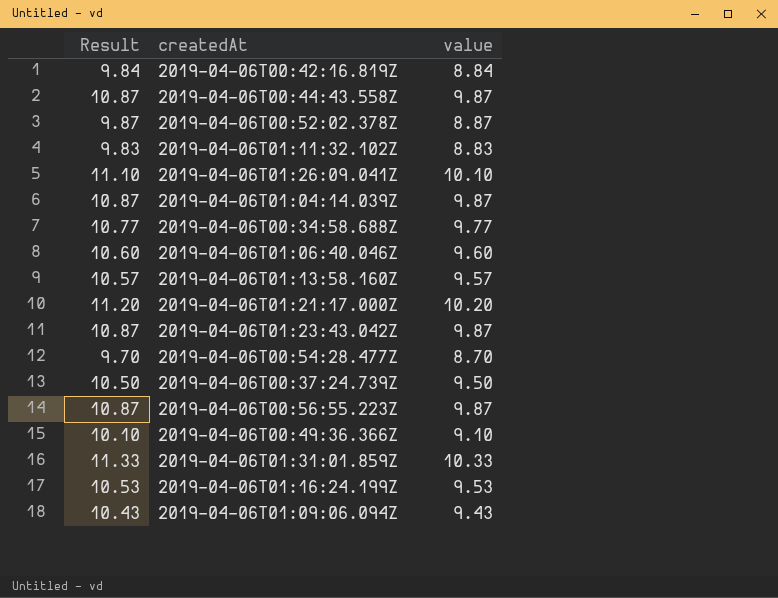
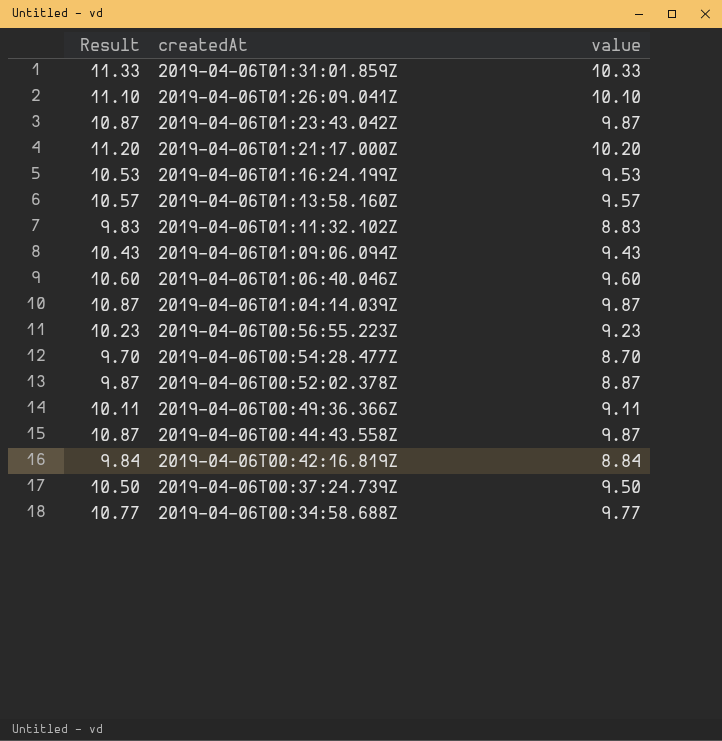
row order: none -> createdAt descending
2019-04-06T00:56:55.223Z | Result: 10.87 -> 10.23
2019-04-06T00:56:55.223Z | value: 9.87 -> 9.23
2019-04-06T00:49:36.366Z | Result: 10.10 -> 10.11
2019-04-06T00:49:36.366Z | value: 9.10 -> 9.11

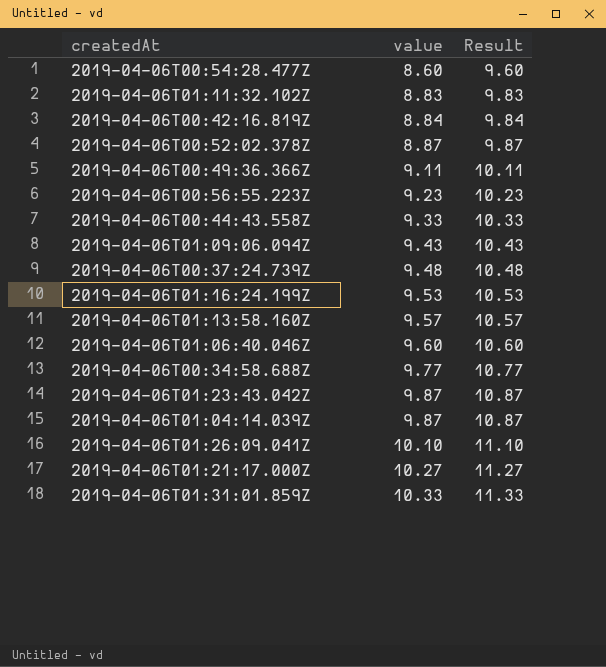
row order: createdAt descending -> value ascending
column Result | position: 1 -> 3
2019-04-06T00:54:28.477Z | value: 8.70 -> 8.60
2019-04-06T00:54:28.477Z | Result: 9.70 -> 9.60
2019-04-06T00:44:43.558Z | value: 9.87 -> 9.33
2019-04-06T00:44:43.558Z | Result: 10.87 -> 10.33
2019-04-06T00:37:24.739Z | value: 9.50 -> 9.48
2019-04-06T00:37:24.739Z | Result: 10.50 -> 10.48
2019-04-06T01:21:17.000Z | value: 10.20 -> 10.27
2019-04-06T01:21:17.000Z | Result: 11.20 -> 11.27

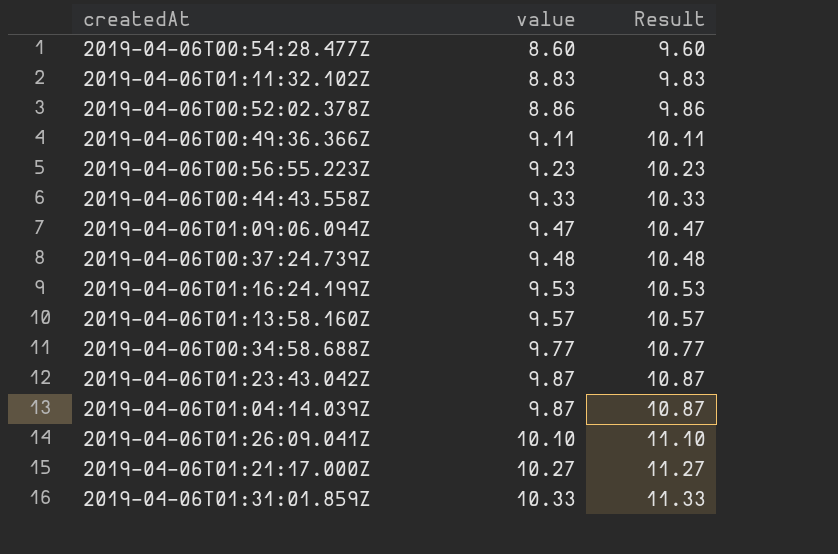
row 2019-04-06T00:42:16.819Z: 8.84 | 9.84 -> none
row 2019-04-06T01:06:40.046Z: 9.60 | 10.60 -> none
2019-04-06T00:52:02.378Z | value: 8.87 -> 8.86
2019-04-06T00:52:02.378Z | Result: 9.87 -> 9.86
2019-04-06T01:09:06.094Z | value: 9.43 -> 9.47
2019-04-06T01:09:06.094Z | Result: 10.43 -> 10.47

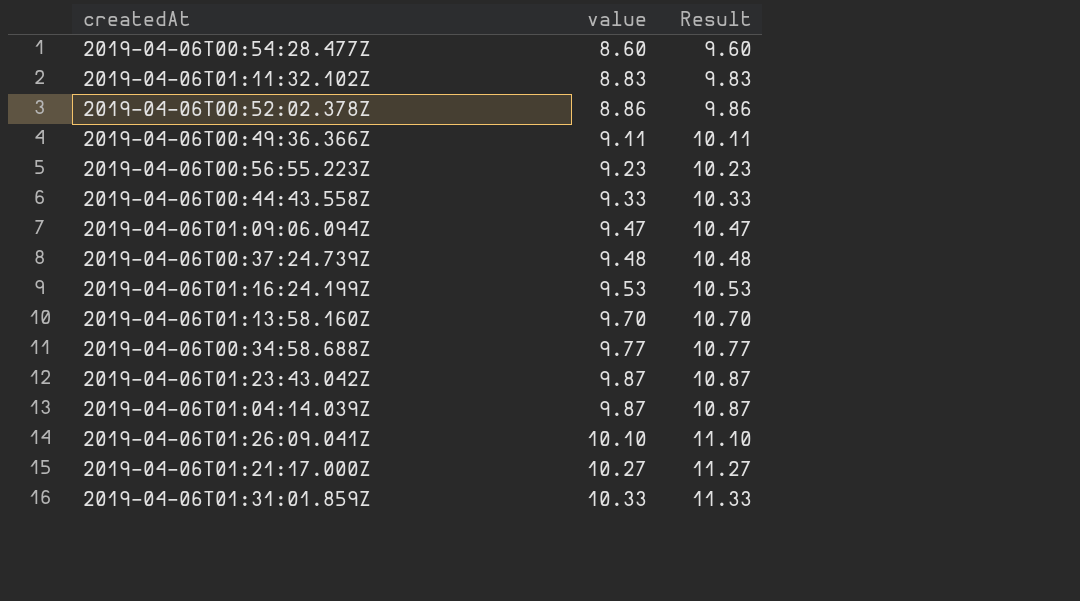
2019-04-06T01:13:58.160Z | value: 9.57 -> 9.70
2019-04-06T01:13:58.160Z | Result: 10.57 -> 10.70

